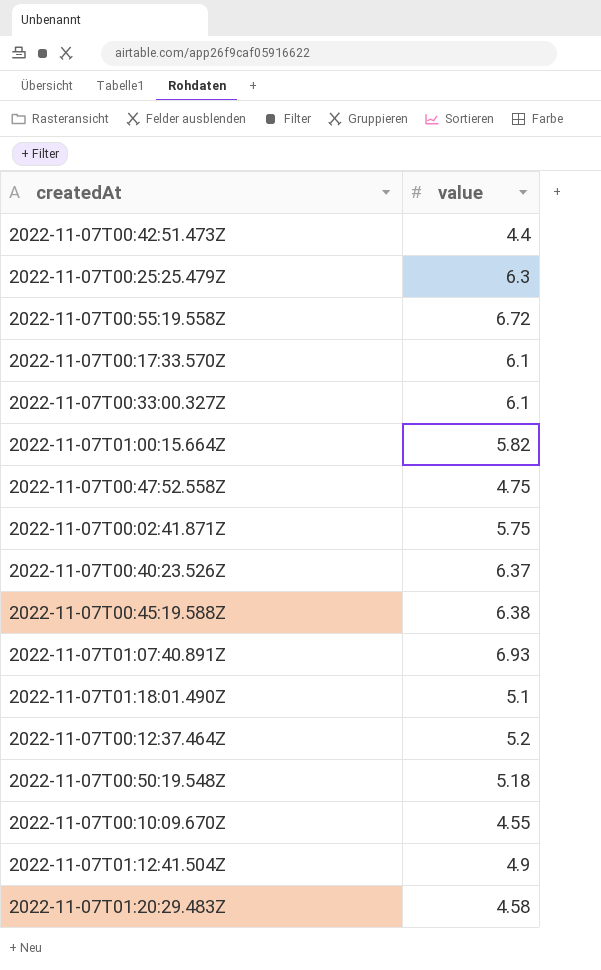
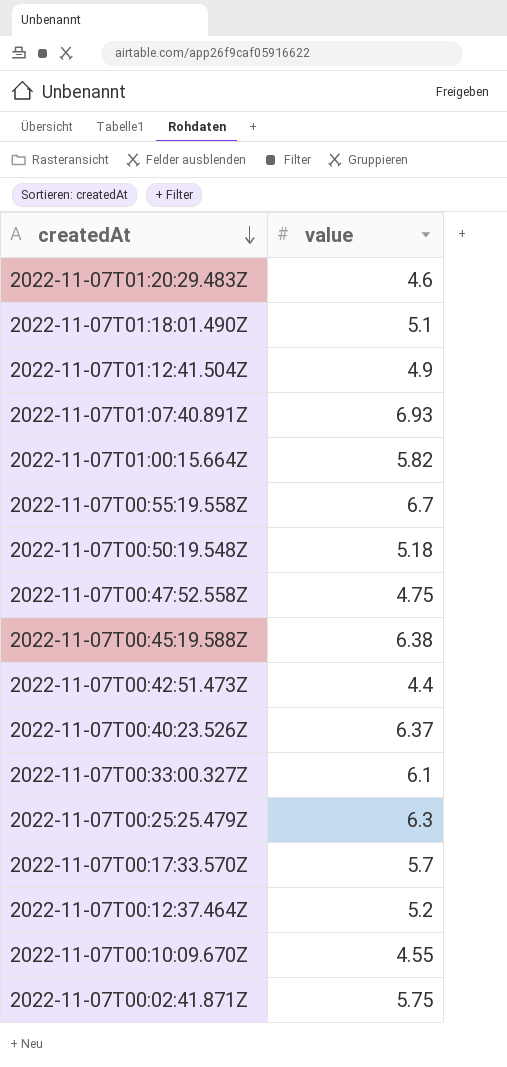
row order: none -> createdAt descending
2022-11-07T01:20:29.483Z | value: 4.58 -> 4.6
2022-11-07T00:55:19.558Z | value: 6.72 -> 6.7
2022-11-07T00:17:33.570Z | value: 6.1 -> 5.7

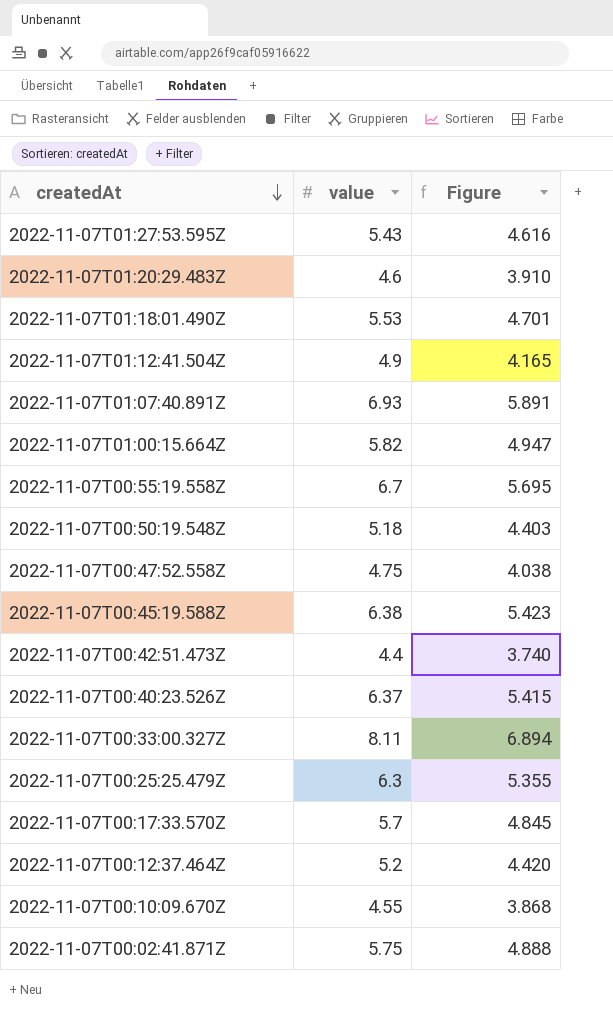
column Figure | formula: none -> [value] * 0.85
row 2022-11-07T01:27:53.595Z: none -> 5.43 | 4.616
2022-11-07T01:18:01.490Z | value: 5.1 -> 5.53
2022-11-07T00:33:00.327Z | value: 6.1 -> 8.11

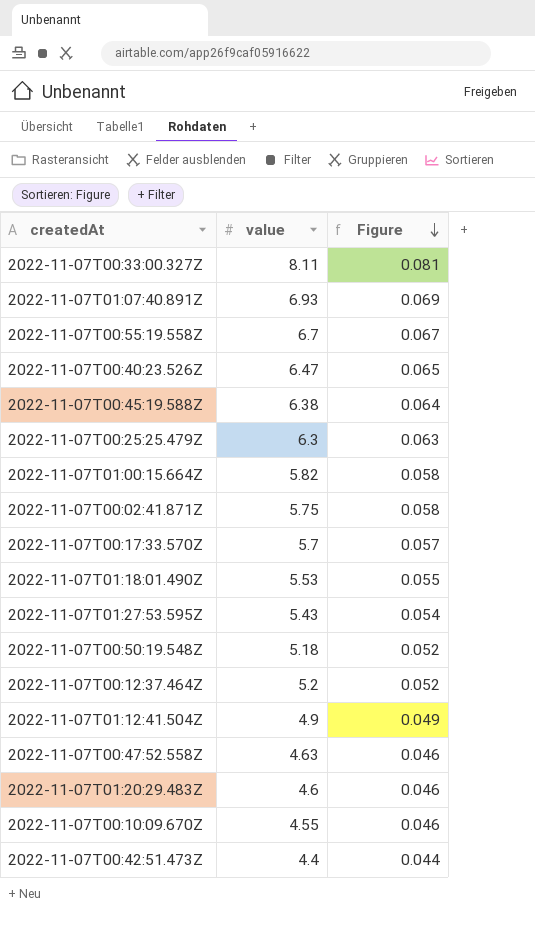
row order: createdAt descending -> Figure descending
column Figure | formula: [value] * 0.85 -> [value] * 0.01
2022-11-07T00:40:23.526Z | value: 6.37 -> 6.47
2022-11-07T00:47:52.558Z | value: 4.75 -> 4.63

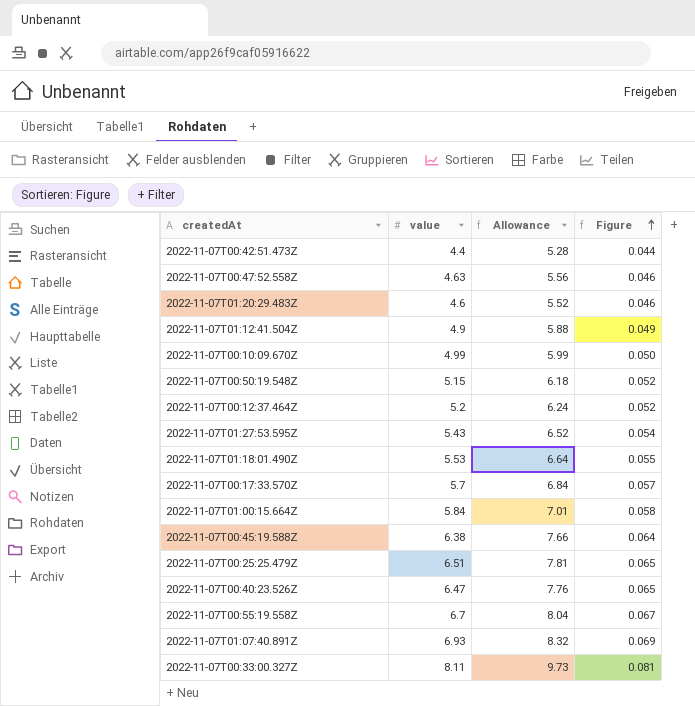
row order: Figure descending -> Figure ascending
column Allowance | formula: none -> [value] * 1.2
row 2022-11-07T00:02:41.871Z: 5.75 | 0.058 -> none
2022-11-07T00:10:09.670Z | value: 4.55 -> 4.99
2022-11-07T00:10:09.670Z | Figure: 0.046 -> 0.050
2022-11-07T00:50:19.548Z | value: 5.18 -> 5.15
2022-11-07T01:00:15.664Z | value: 5.82 -> 5.84
2022-11-07T00:25:25.479Z | value: 6.3 -> 6.51
2022-11-07T00:25:25.479Z | Figure: 0.063 -> 0.065

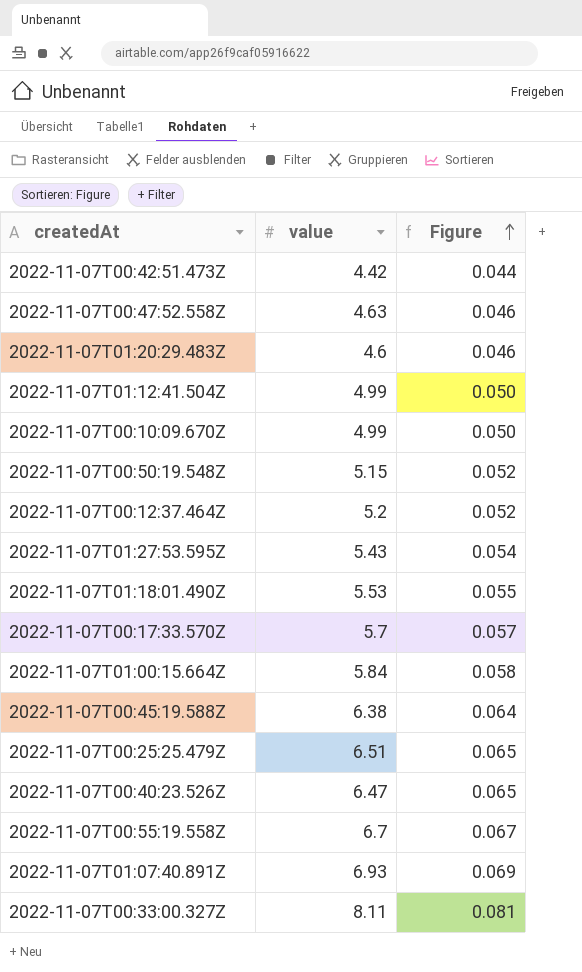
column Allowance | formula: [value] * 1.2 -> none
2022-11-07T00:42:51.473Z | value: 4.4 -> 4.42
2022-11-07T01:12:41.504Z | value: 4.9 -> 4.99
2022-11-07T01:12:41.504Z | Figure: 0.049 -> 0.050

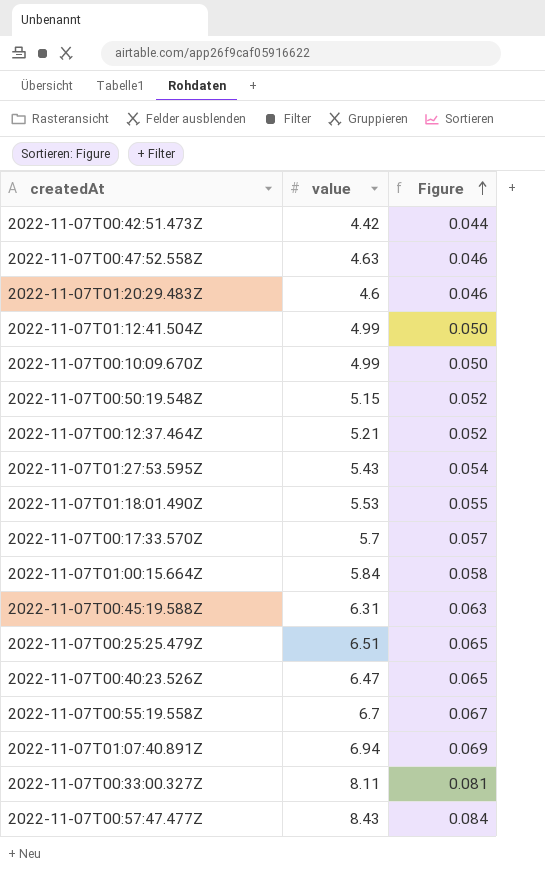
2022-11-07T00:12:37.464Z | value: 5.2 -> 5.21
2022-11-07T00:45:19.588Z | value: 6.38 -> 6.31
2022-11-07T00:45:19.588Z | Figure: 0.064 -> 0.063
2022-11-07T01:07:40.891Z | value: 6.93 -> 6.94
row 2022-11-07T00:57:47.477Z: none -> 8.43 | 0.084

